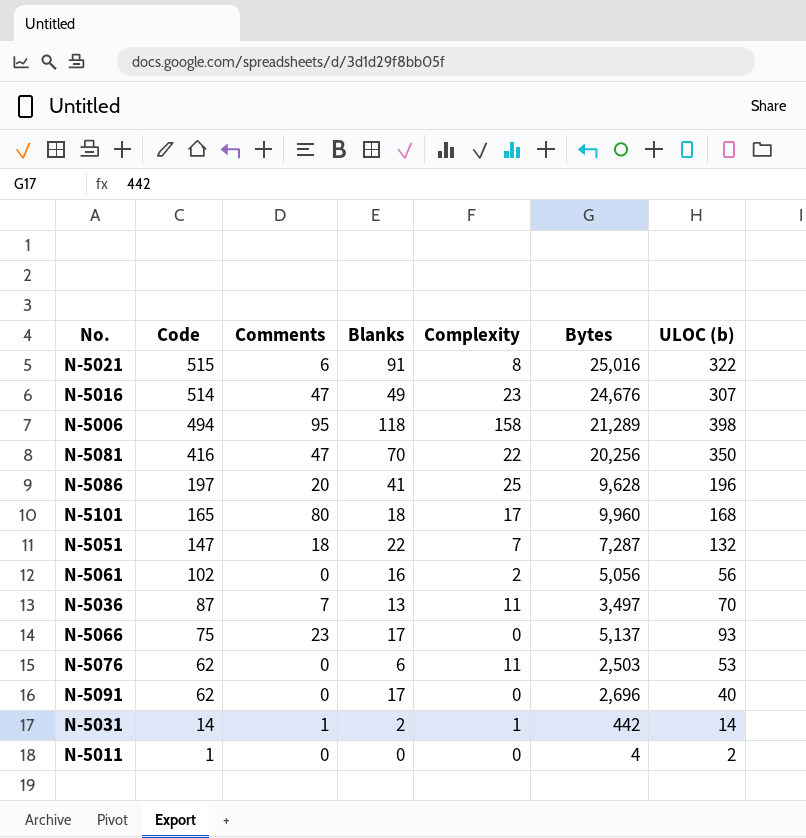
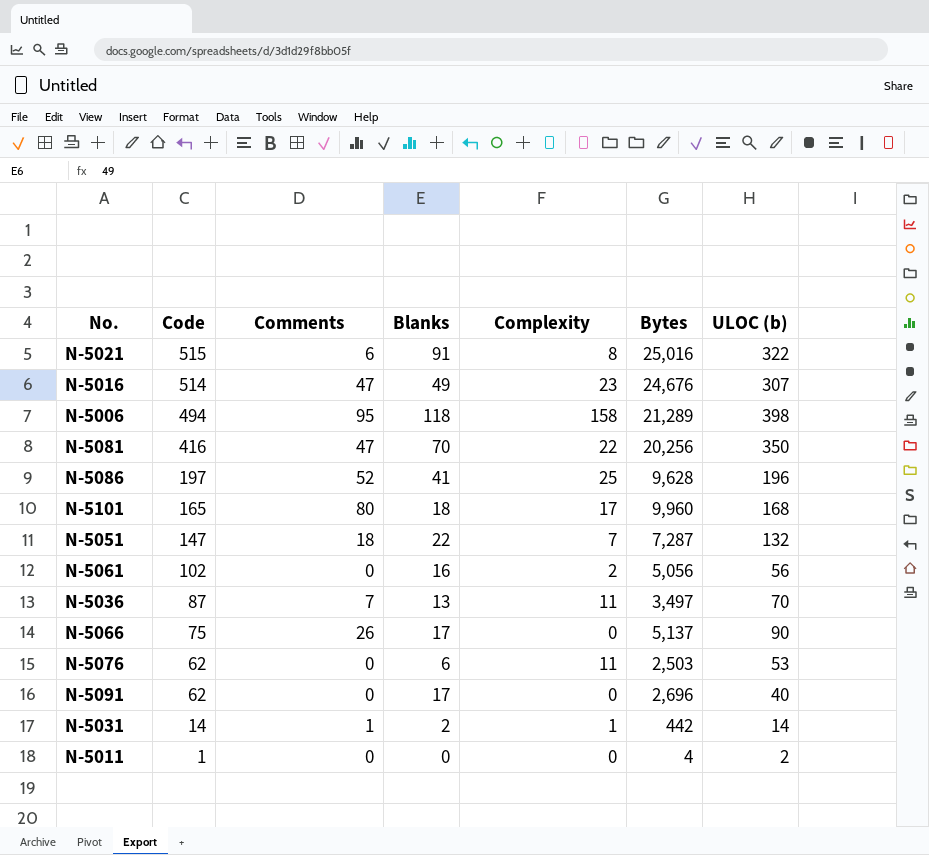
N-5086 | Comments: 20 -> 52
N-5066 | Comments: 23 -> 26
N-5066 | ULOC (b): 93 -> 90

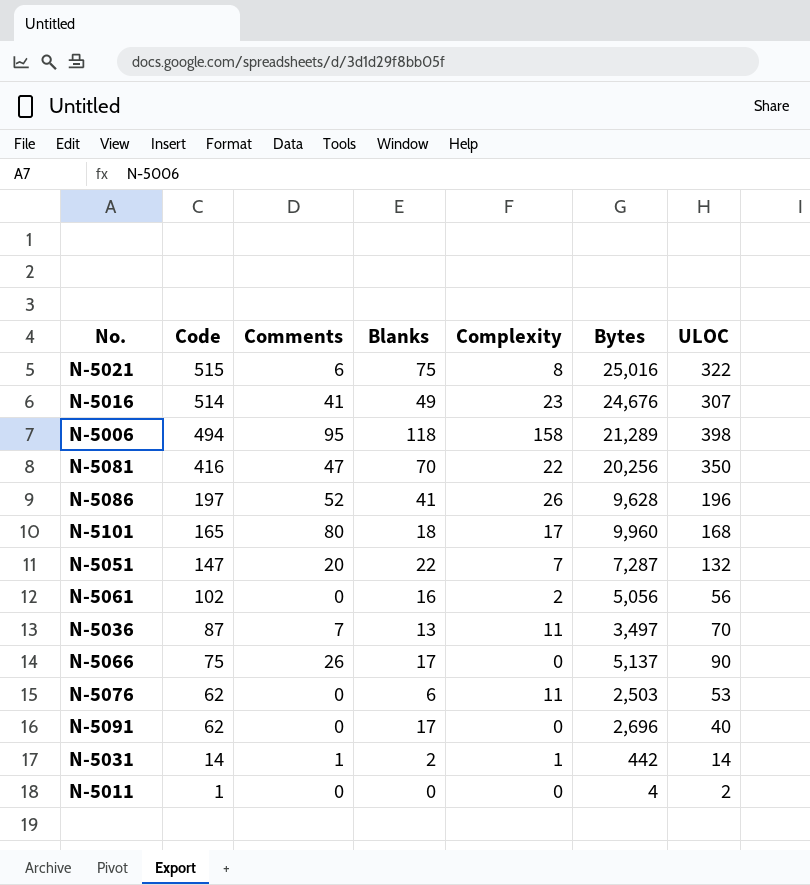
column name: ULOC (b) -> ULOC
N-5021 | Blanks: 91 -> 75
N-5016 | Comments: 47 -> 41
N-5086 | Complexity: 25 -> 26
N-5051 | Comments: 18 -> 20

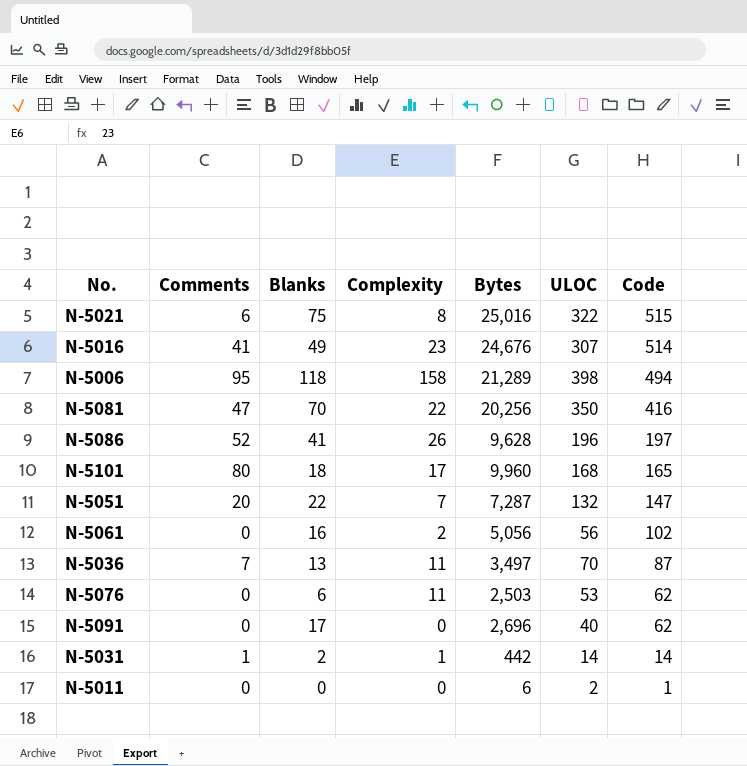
column Code | position: 2 -> 7
row N-5066: 75 | 26 | 17 | 0 | 5,137 | 90 -> none
N-5011 | Bytes: 4 -> 6

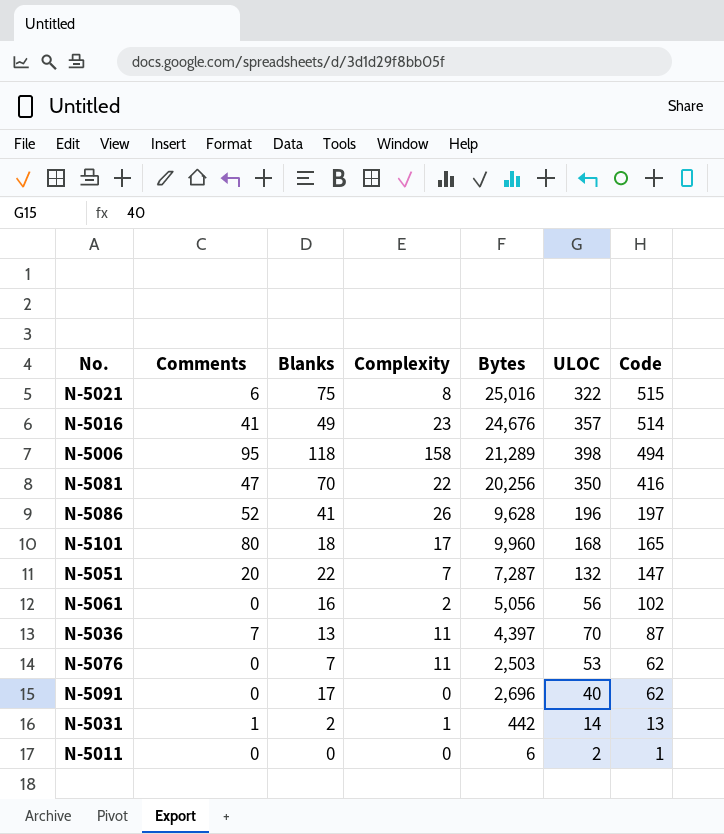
N-5016 | ULOC: 307 -> 357
N-5036 | Bytes: 3,497 -> 4,397
N-5076 | Blanks: 6 -> 7
N-5031 | Code: 14 -> 13

